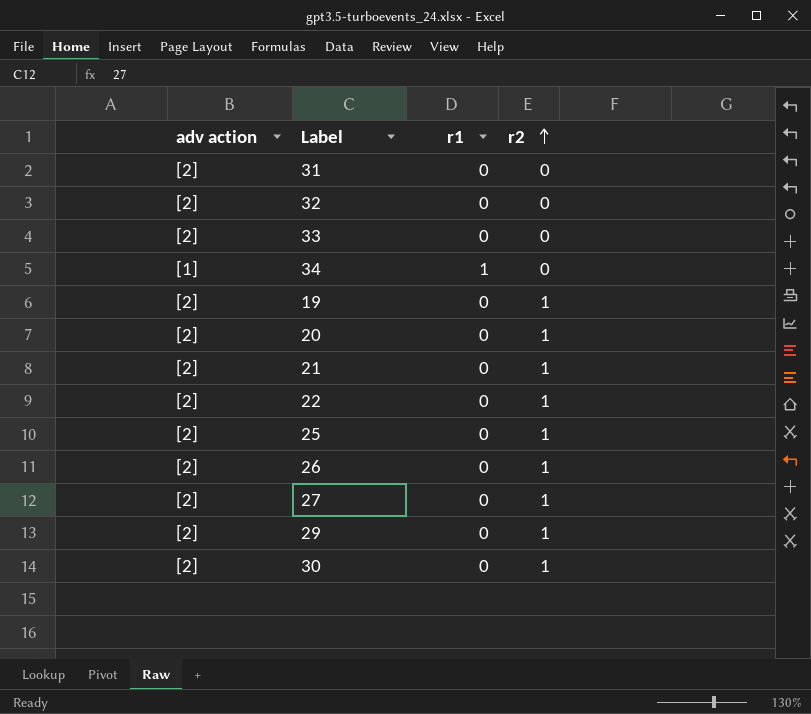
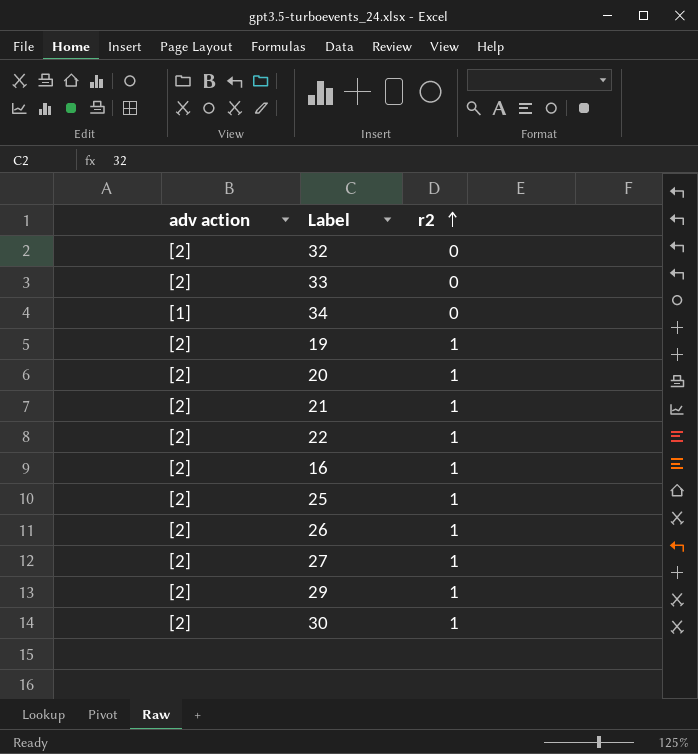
column r1 | position: 3 -> none
row 31: [2] | 0 | 0 -> none
row 16: none -> [2] | 1

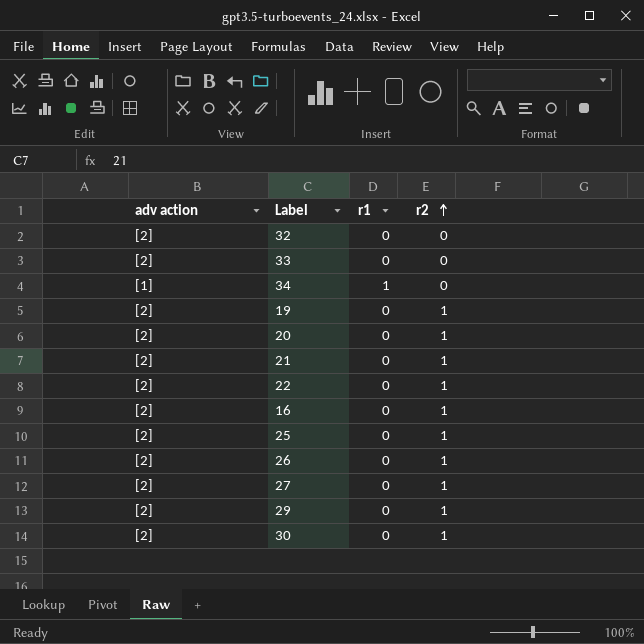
column r1 | position: none -> 3

